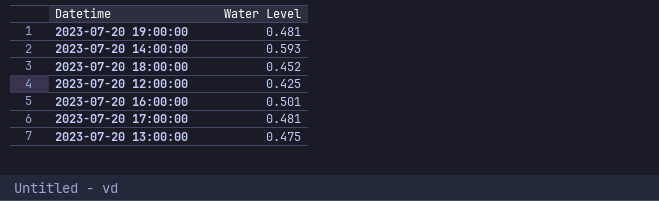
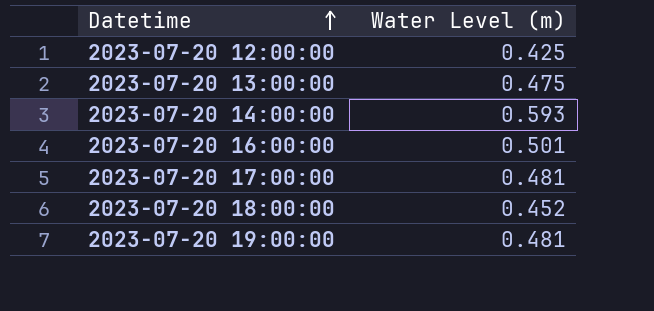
row order: none -> Datetime ascending
column name: Water Level -> Water Level (m)

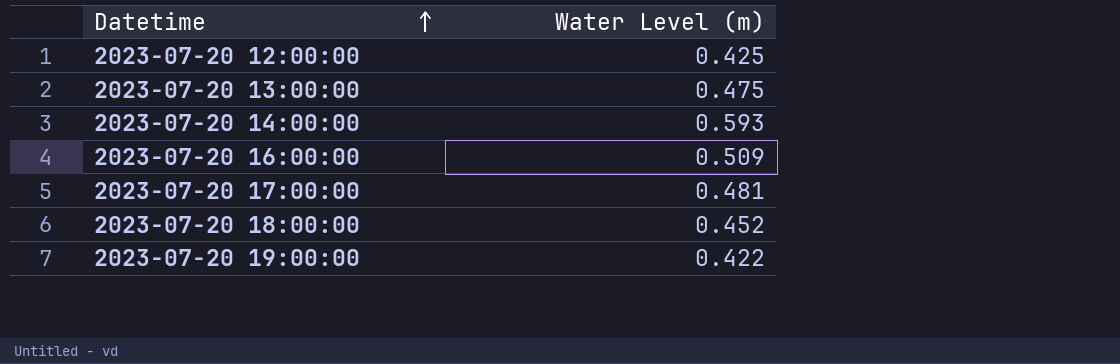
2023-07-20 16:00:00 | Water Level (m): 0.501 -> 0.509
2023-07-20 19:00:00 | Water Level (m): 0.481 -> 0.422

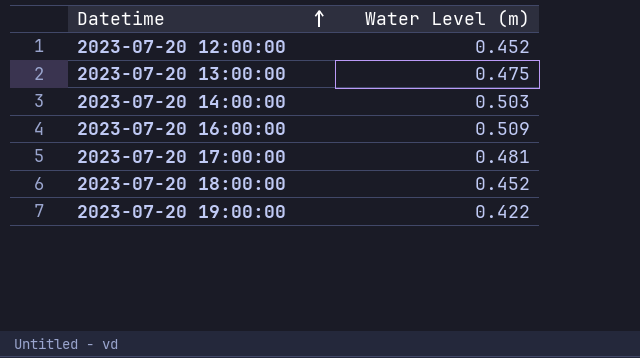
2023-07-20 12:00:00 | Water Level (m): 0.425 -> 0.452
2023-07-20 14:00:00 | Water Level (m): 0.593 -> 0.503

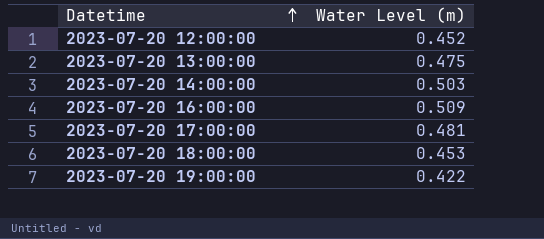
2023-07-20 18:00:00 | Water Level (m): 0.452 -> 0.453

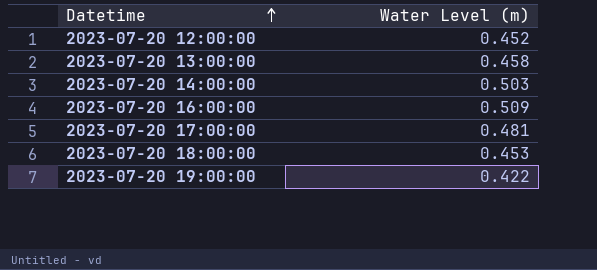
2023-07-20 13:00:00 | Water Level (m): 0.475 -> 0.458

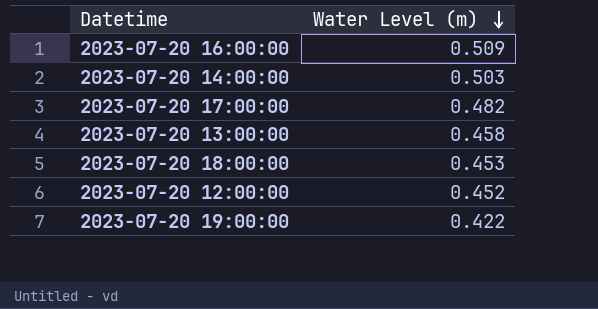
row order: Datetime ascending -> Water Level (m) descending
2023-07-20 17:00:00 | Water Level (m): 0.481 -> 0.482

